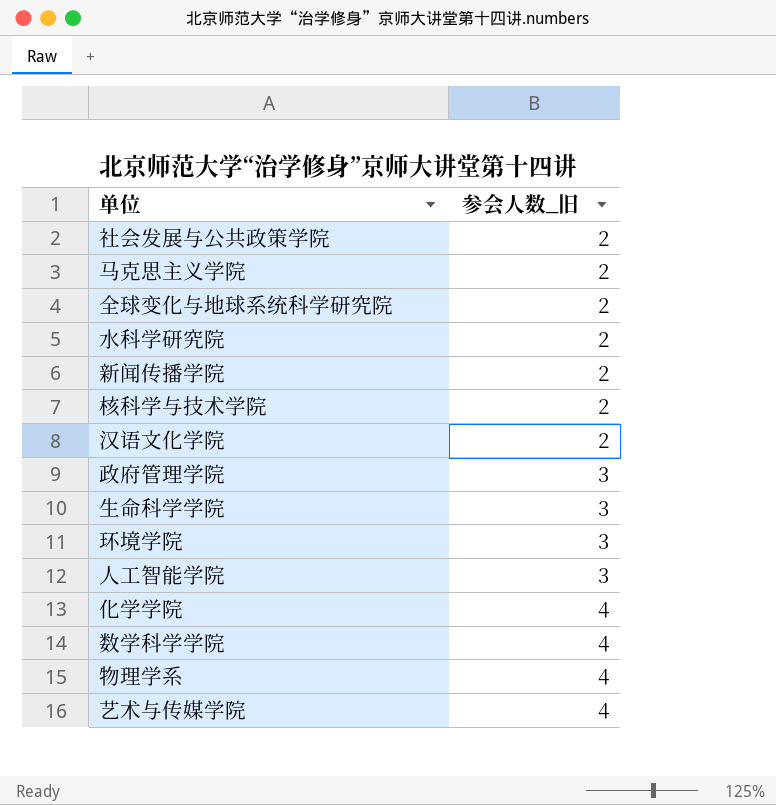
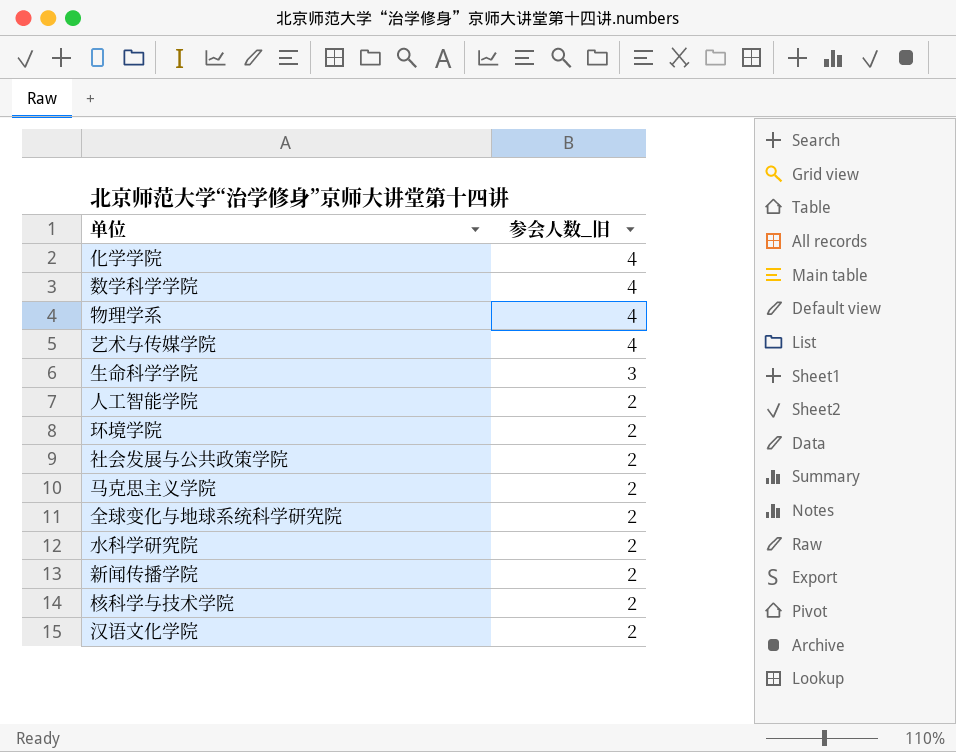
row order: 参会人数_旧 ascending -> 参会人数_旧 descending
row 政府管理学院: 3 -> none
人工智能学院 | 参会人数_旧: 3 -> 2
环境学院 | 参会人数_旧: 3 -> 2

